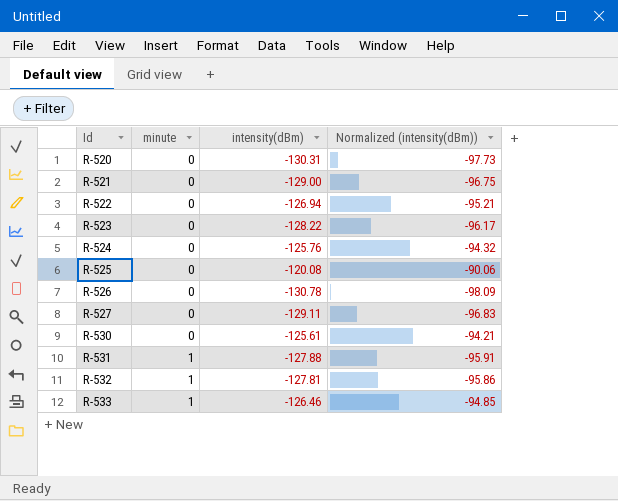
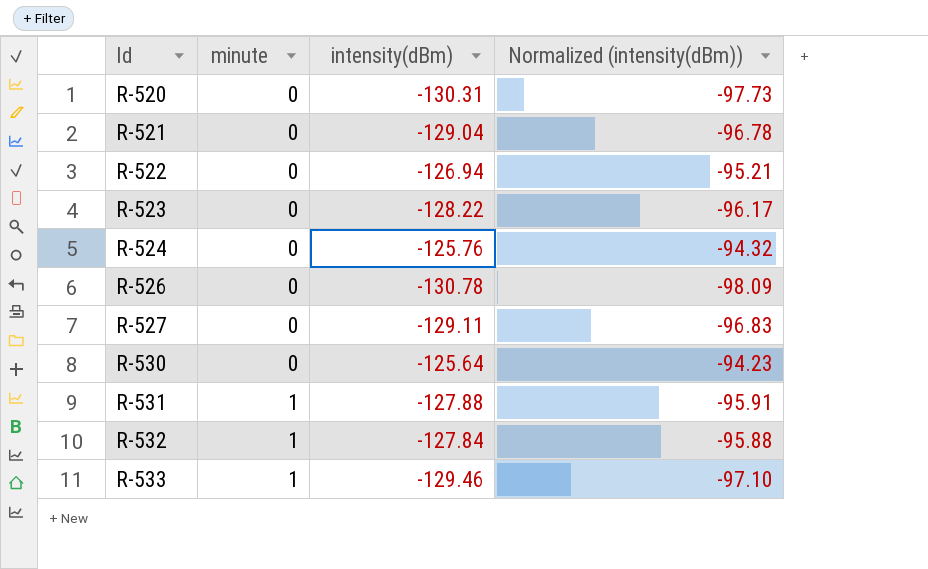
row R-525: 0 | -120.08 | -90.06 -> none
R-521 | intensity(dBm): -129.00 -> -129.04
R-521 | Normalized (intensity(dBm)): -96.75 -> -96.78
R-530 | intensity(dBm): -125.61 -> -125.64
R-530 | Normalized (intensity(dBm)): -94.21 -> -94.23
R-532 | intensity(dBm): -127.81 -> -127.84
R-532 | Normalized (intensity(dBm)): -95.86 -> -95.88
R-533 | intensity(dBm): -126.46 -> -129.46
R-533 | Normalized (intensity(dBm)): -94.85 -> -97.10

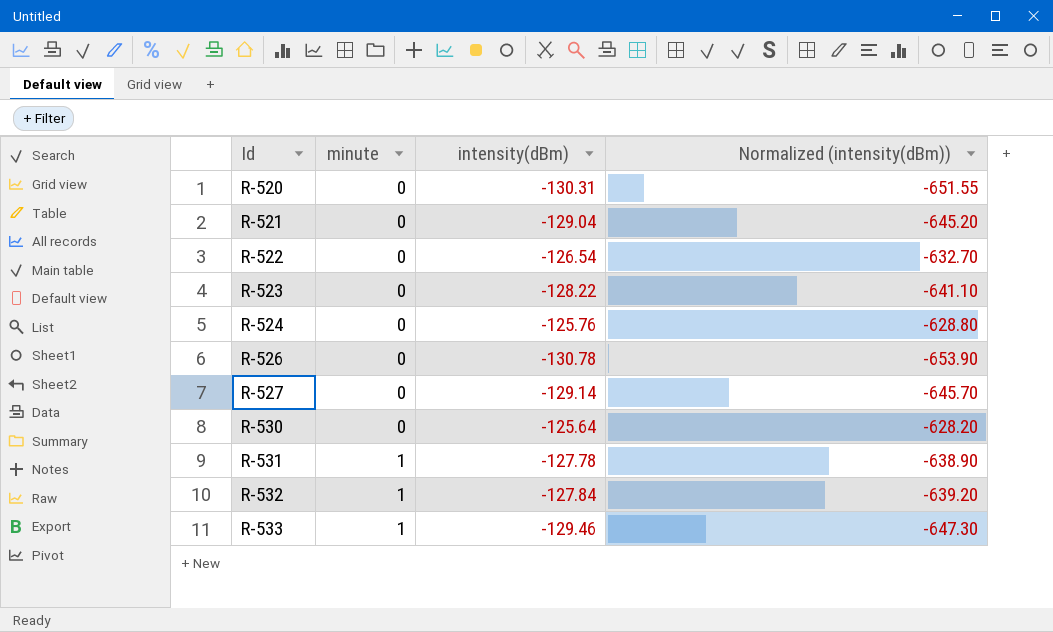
column Normalized (intensity(dBm)) | formula: [intensity(dBm)] * 0.75 -> [intensity(dBm)] * 5
R-522 | intensity(dBm): -126.94 -> -126.54
R-527 | intensity(dBm): -129.11 -> -129.14
R-531 | intensity(dBm): -127.88 -> -127.78

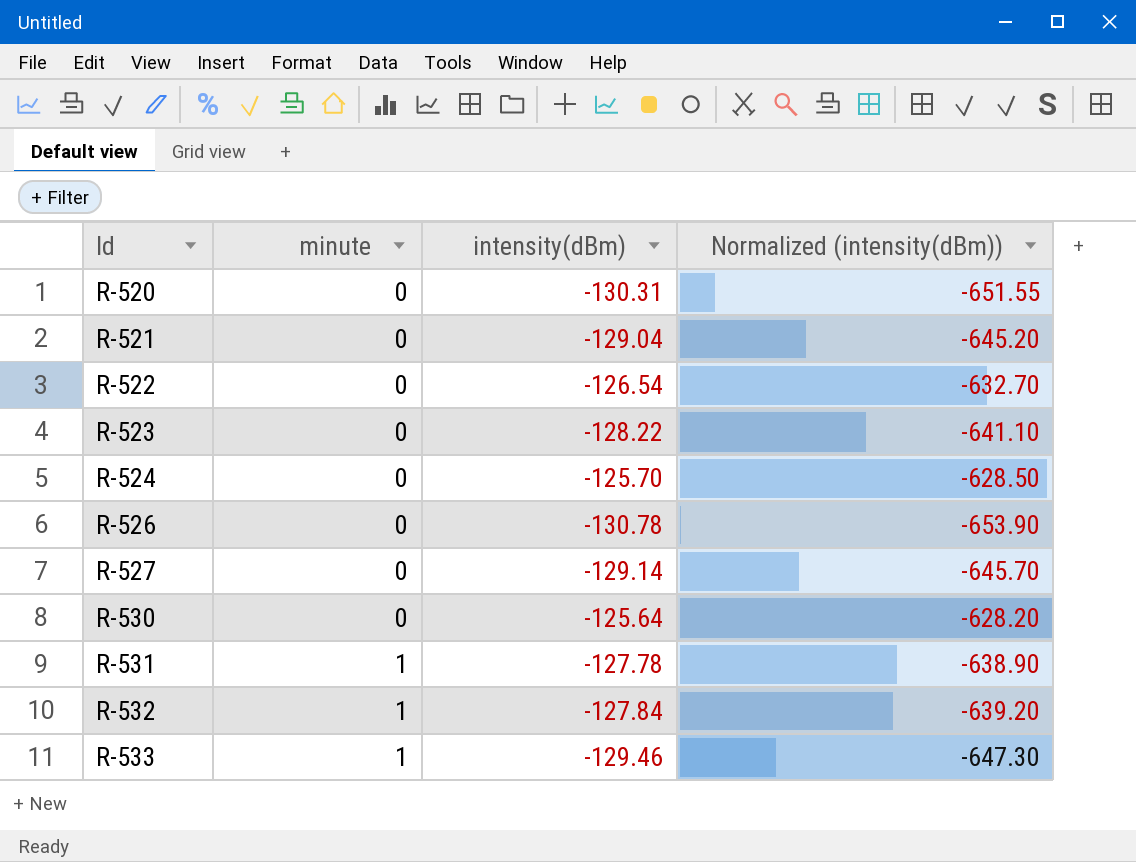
R-524 | intensity(dBm): -125.76 -> -125.70
R-524 | Normalized (intensity(dBm)): -628.80 -> -628.50

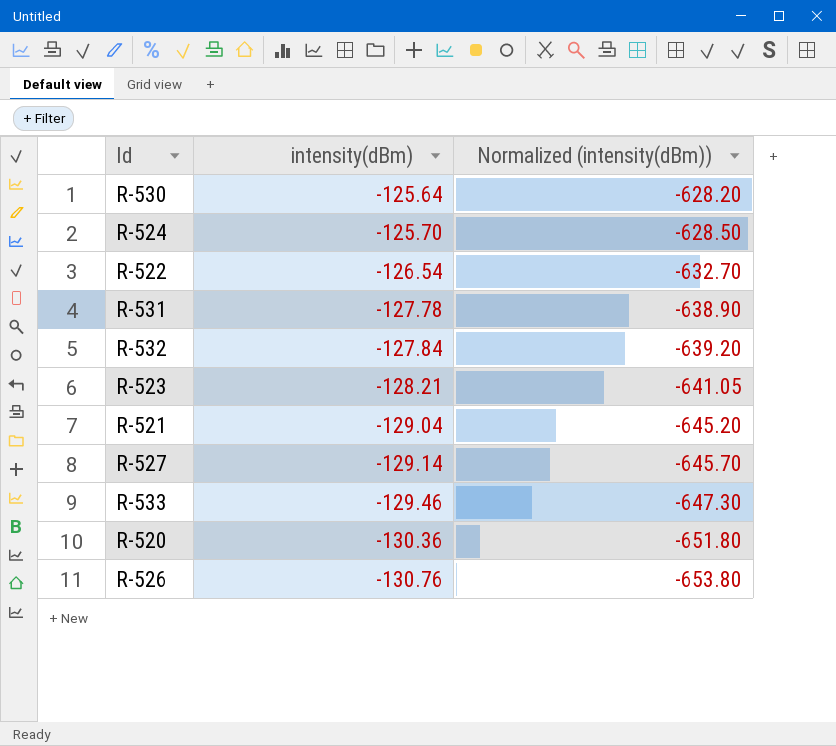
row order: Id ascending -> intensity(dBm) descending
column minute | position: 2 -> none
R-523 | intensity(dBm): -128.22 -> -128.21
R-523 | Normalized (intensity(dBm)): -641.10 -> -641.05
R-520 | intensity(dBm): -130.31 -> -130.36
R-520 | Normalized (intensity(dBm)): -651.55 -> -651.80
R-526 | intensity(dBm): -130.78 -> -130.76
R-526 | Normalized (intensity(dBm)): -653.90 -> -653.80

